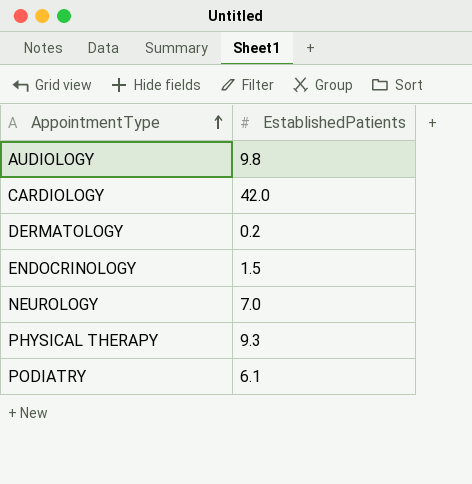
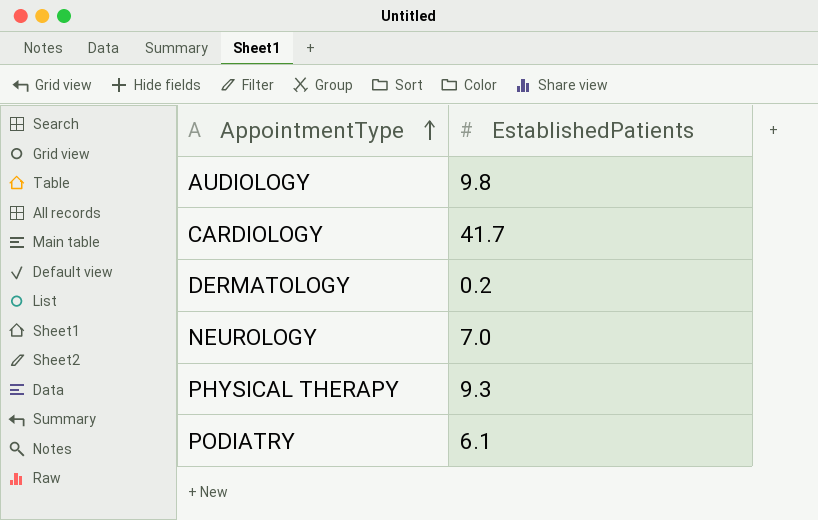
row ENDOCRINOLOGY: 1.5 -> none
CARDIOLOGY | EstablishedPatients: 42.0 -> 41.7

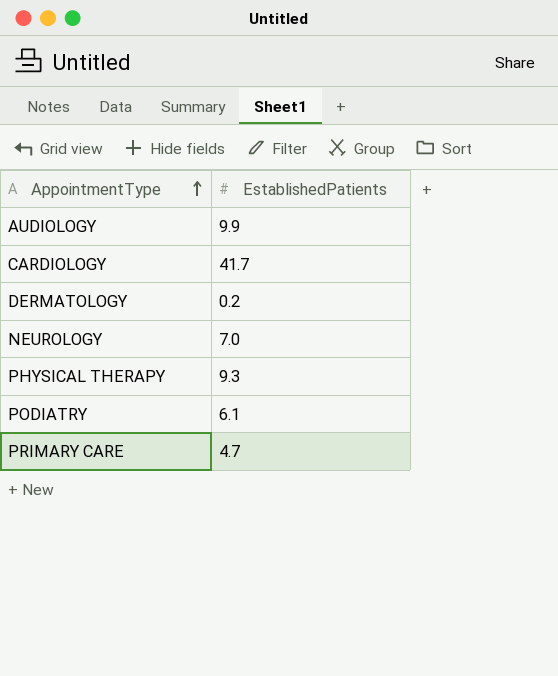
AUDIOLOGY | EstablishedPatients: 9.8 -> 9.9
row PRIMARY CARE: none -> 4.7

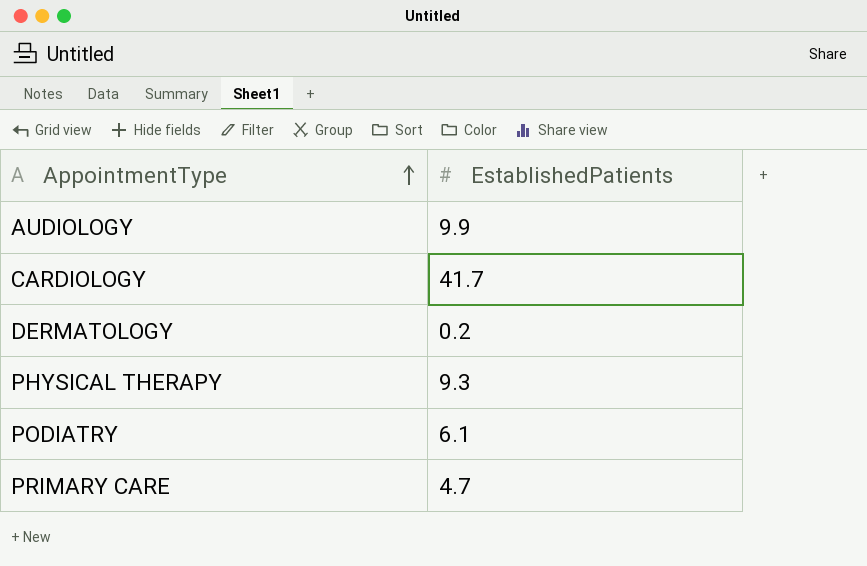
row NEUROLOGY: 7.0 -> none

